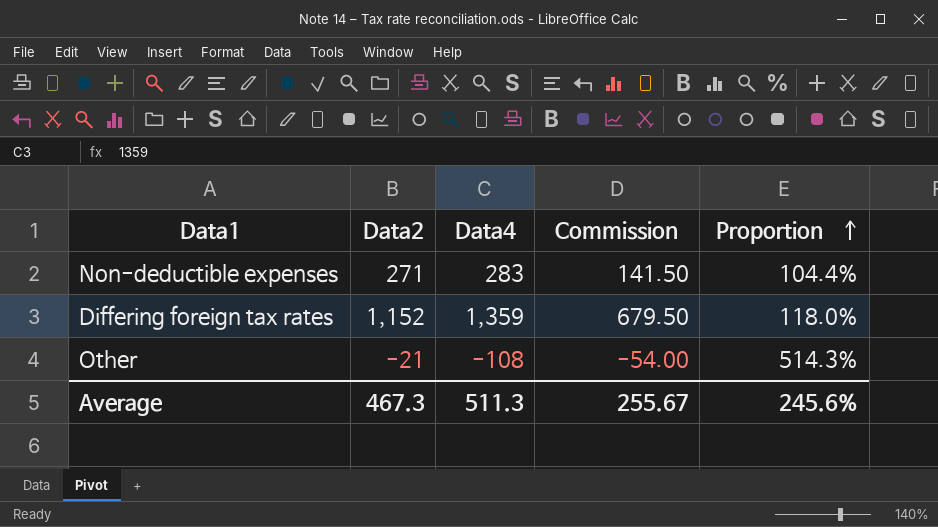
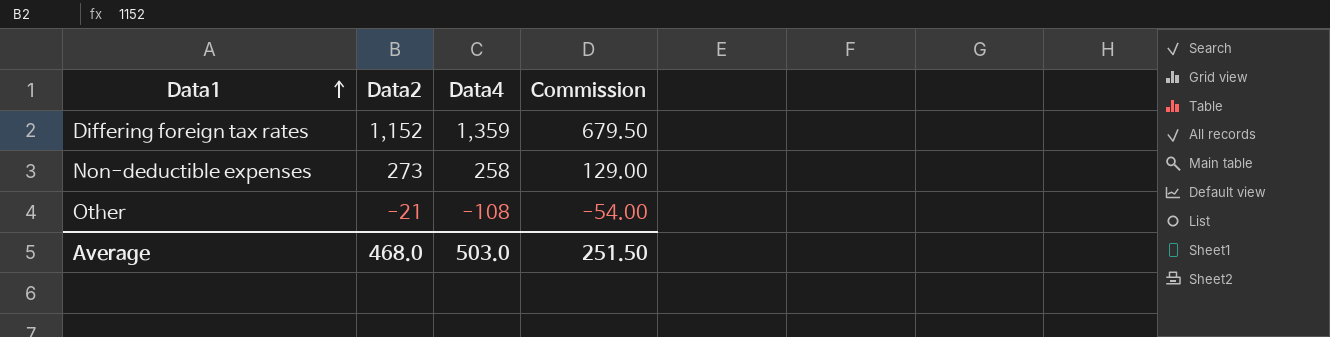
row order: Proportion ascending -> Data1 ascending
column Proportion | formula: [Data4] / [Data2] -> none
Non-deductible expenses | Data2: 271 -> 273
Non-deductible expenses | Data4: 283 -> 258
Non-deductible expenses | Commission: 141.50 -> 129.00
Average | Data2: 467.3 -> 468.0
Average | Data4: 511.3 -> 503.0
Average | Commission: 255.67 -> 251.50

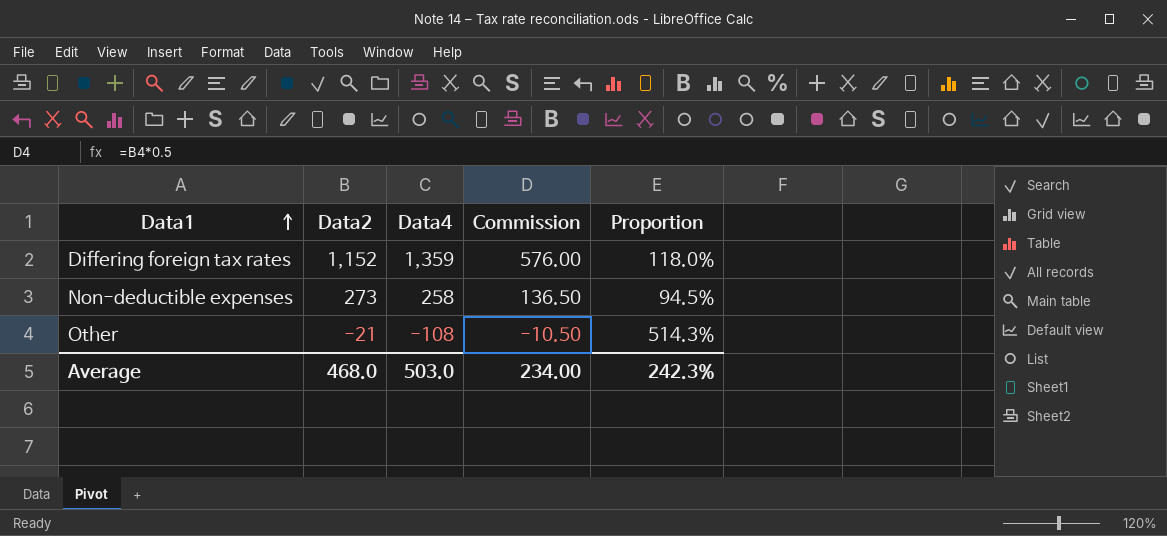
column Commission | formula: [Data4] * 0.5 -> [Data2] * 0.5
column Proportion | formula: none -> [Data4] / [Data2]
Average | Commission: 251.50 -> 234.00

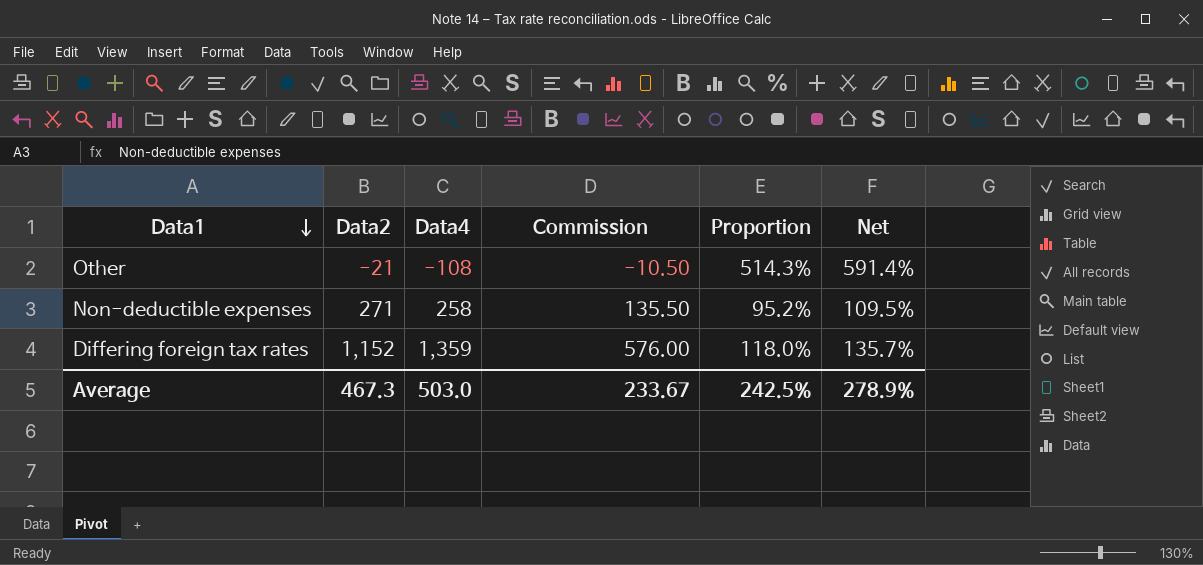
row order: Data1 ascending -> Data1 descending
column Net | formula: none -> [Proportion] * 1.15
Non-deductible expenses | Data2: 273 -> 271
Non-deductible expenses | Commission: 136.50 -> 135.50
Non-deductible expenses | Proportion: 94.5% -> 95.2%
Average | Data2: 468.0 -> 467.3
Average | Commission: 234.00 -> 233.67
Average | Proportion: 242.3% -> 242.5%

